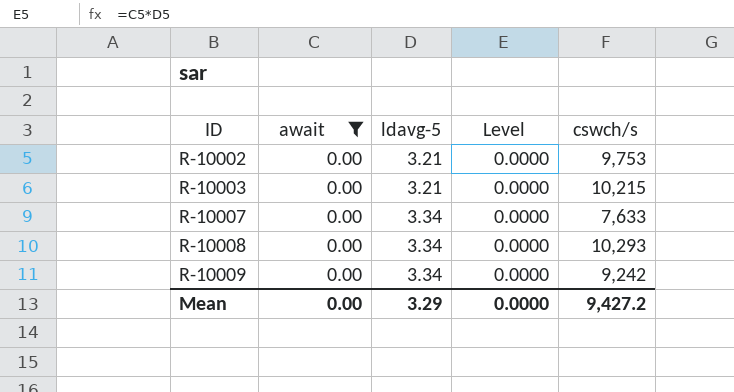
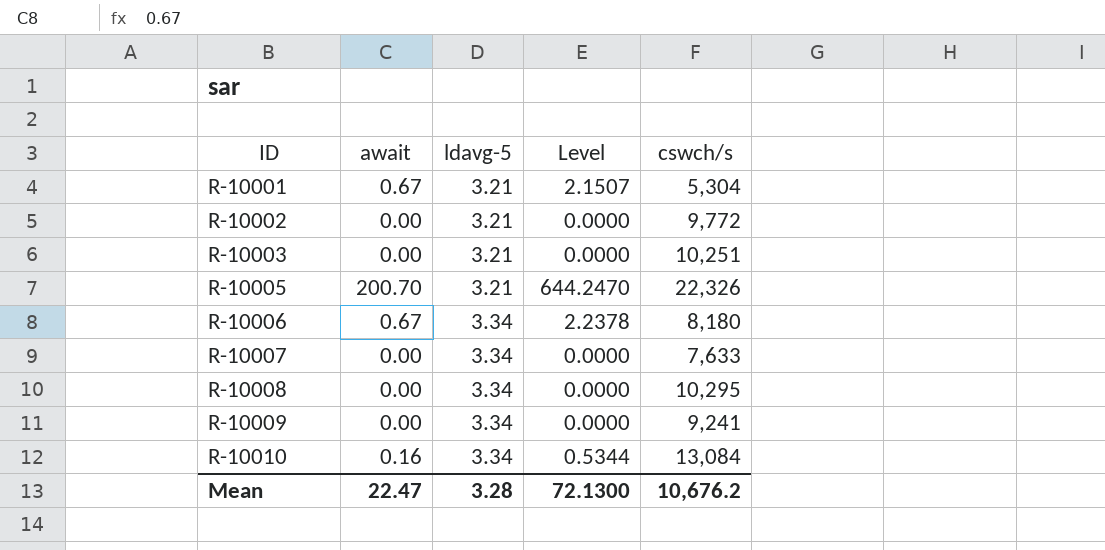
filter: await = 0.00 -> none
R-10002 | cswch/s: 9,753 -> 9,772
R-10003 | cswch/s: 10,215 -> 10,251
R-10008 | cswch/s: 10,293 -> 10,295
R-10009 | cswch/s: 9,242 -> 9,241
Mean | await: 0.00 -> 22.47
Mean | ldavg-5: 3.29 -> 3.28
Mean | Level: 0.0000 -> 72.1300
Mean | cswch/s: 9,427.2 -> 10,676.2

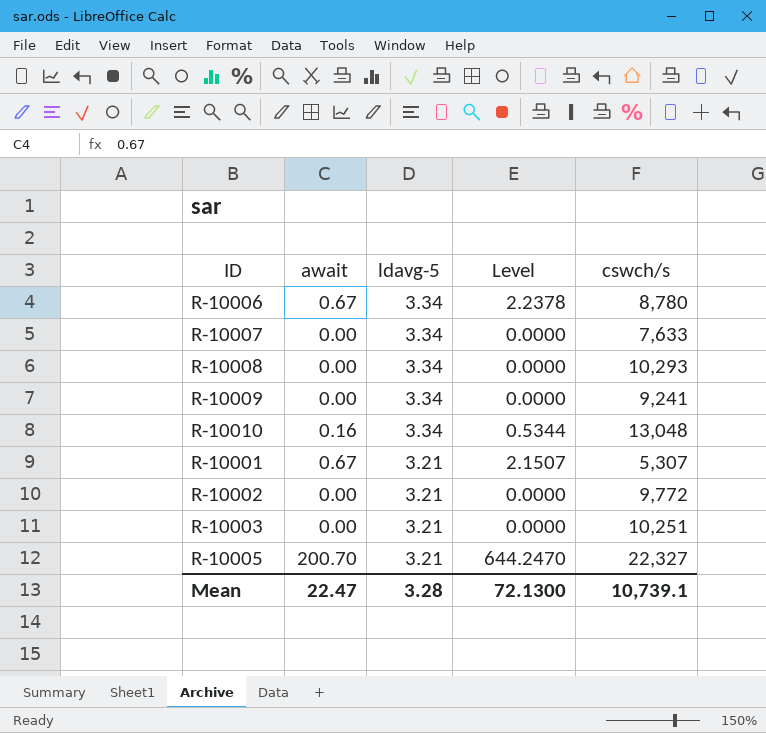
row order: ID ascending -> ldavg-5 descending
R-10006 | cswch/s: 8,180 -> 8,780
R-10008 | cswch/s: 10,295 -> 10,293
R-10010 | cswch/s: 13,084 -> 13,048
R-10001 | cswch/s: 5,304 -> 5,307
R-10005 | cswch/s: 22,326 -> 22,327
Mean | cswch/s: 10,676.2 -> 10,739.1

